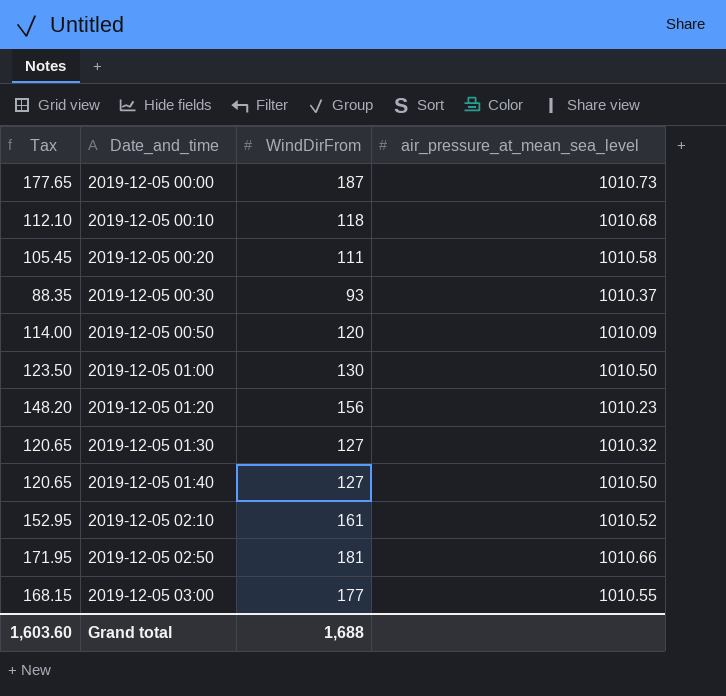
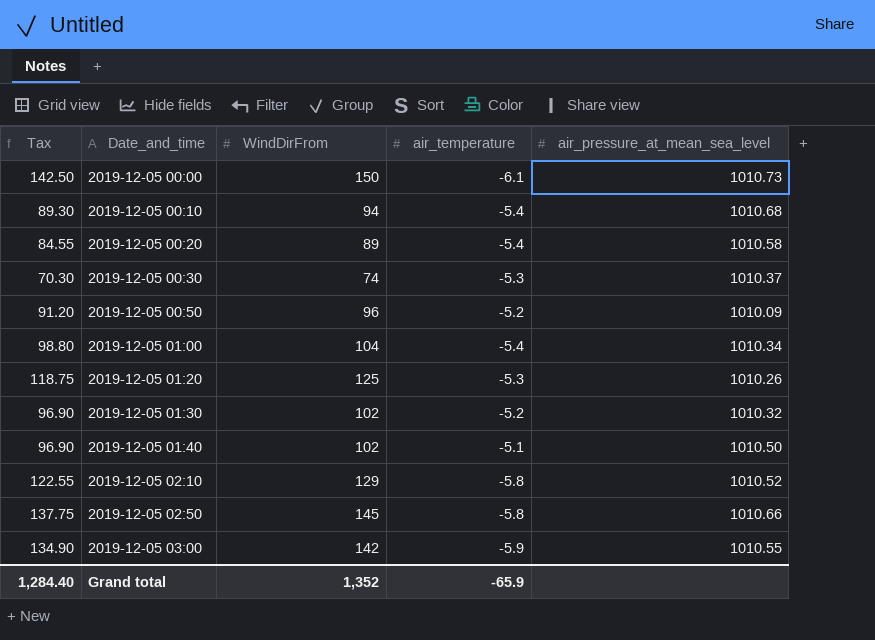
column air_temperature | position: none -> 4
2019-12-05 00:00 | Tax: 177.65 -> 142.50
2019-12-05 00:00 | WindDirFrom: 187 -> 150
2019-12-05 00:10 | Tax: 112.10 -> 89.30
2019-12-05 00:10 | WindDirFrom: 118 -> 94
2019-12-05 00:20 | Tax: 105.45 -> 84.55
2019-12-05 00:20 | WindDirFrom: 111 -> 89
2019-12-05 00:30 | Tax: 88.35 -> 70.30
2019-12-05 00:30 | WindDirFrom: 93 -> 74
2019-12-05 00:50 | Tax: 114.00 -> 91.20
2019-12-05 00:50 | WindDirFrom: 120 -> 96
2019-12-05 01:00 | Tax: 123.50 -> 98.80
2019-12-05 01:00 | WindDirFrom: 130 -> 104
2019-12-05 01:00 | air_pressure_at_mean_sea_level: 1010.50 -> 1010.34
2019-12-05 01:20 | Tax: 148.20 -> 118.75
2019-12-05 01:20 | WindDirFrom: 156 -> 125
2019-12-05 01:20 | air_pressure_at_mean_sea_level: 1010.23 -> 1010.26
2019-12-05 01:30 | Tax: 120.65 -> 96.90
2019-12-05 01:30 | WindDirFrom: 127 -> 102
2019-12-05 01:40 | Tax: 120.65 -> 96.90
2019-12-05 01:40 | WindDirFrom: 127 -> 102
2019-12-05 02:10 | Tax: 152.95 -> 122.55
2019-12-05 02:10 | WindDirFrom: 161 -> 129
2019-12-05 02:50 | Tax: 171.95 -> 137.75
2019-12-05 02:50 | WindDirFrom: 181 -> 145
2019-12-05 03:00 | Tax: 168.15 -> 134.90
2019-12-05 03:00 | WindDirFrom: 177 -> 142
Grand total | Tax: 1,603.60 -> 1,284.40
Grand total | WindDirFrom: 1,688 -> 1,352

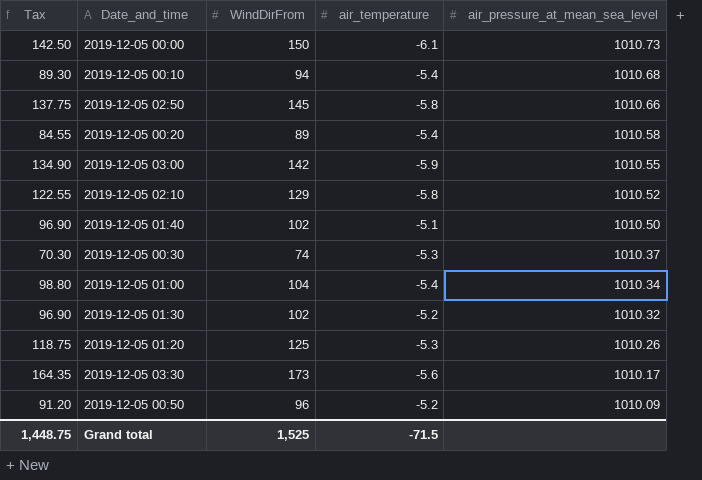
row order: Date_and_time ascending -> air_pressure_at_mean_sea_level descending
row 2019-12-05 03:30: none -> 164.35 | 173 | -5.6 | 1010.17
Grand total | Tax: 1,284.40 -> 1,448.75
Grand total | WindDirFrom: 1,352 -> 1,525
Grand total | air_temperature: -65.9 -> -71.5

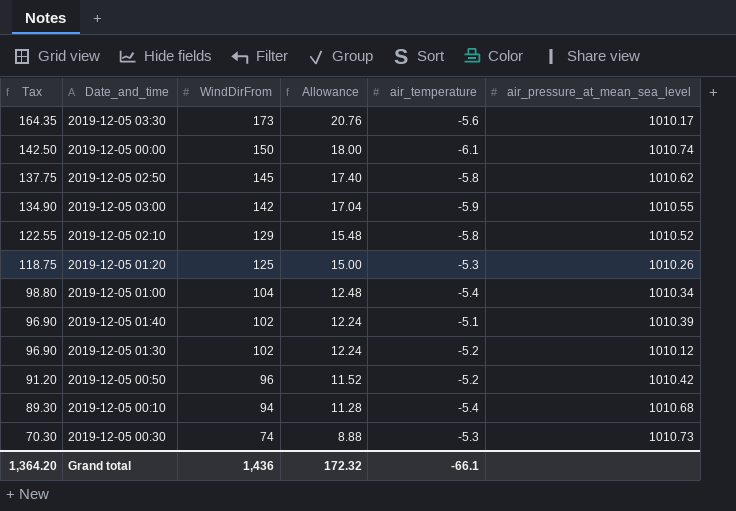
row order: air_pressure_at_mean_sea_level descending -> Tax descending
column Allowance | formula: none -> [WindDirFrom] * 0.12
row 2019-12-05 00:20: 84.55 | 89 | -5.4 | 1010.58 -> none
2019-12-05 00:00 | air_pressure_at_mean_sea_level: 1010.73 -> 1010.74
2019-12-05 02:50 | air_pressure_at_mean_sea_level: 1010.66 -> 1010.62
2019-12-05 01:40 | air_pressure_at_mean_sea_level: 1010.50 -> 1010.39
2019-12-05 01:30 | air_pressure_at_mean_sea_level: 1010.32 -> 1010.12
2019-12-05 00:50 | air_pressure_at_mean_sea_level: 1010.09 -> 1010.42
2019-12-05 00:30 | air_pressure_at_mean_sea_level: 1010.37 -> 1010.73
Grand total | Tax: 1,448.75 -> 1,364.20
Grand total | WindDirFrom: 1,525 -> 1,436
Grand total | air_temperature: -71.5 -> -66.1

